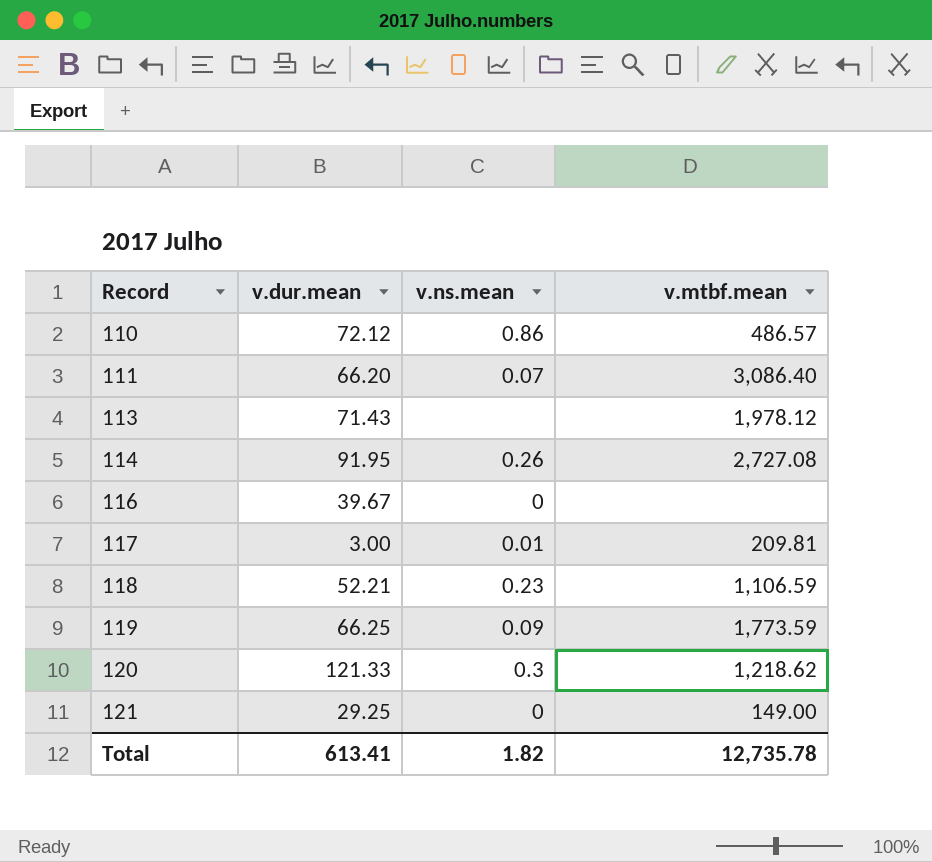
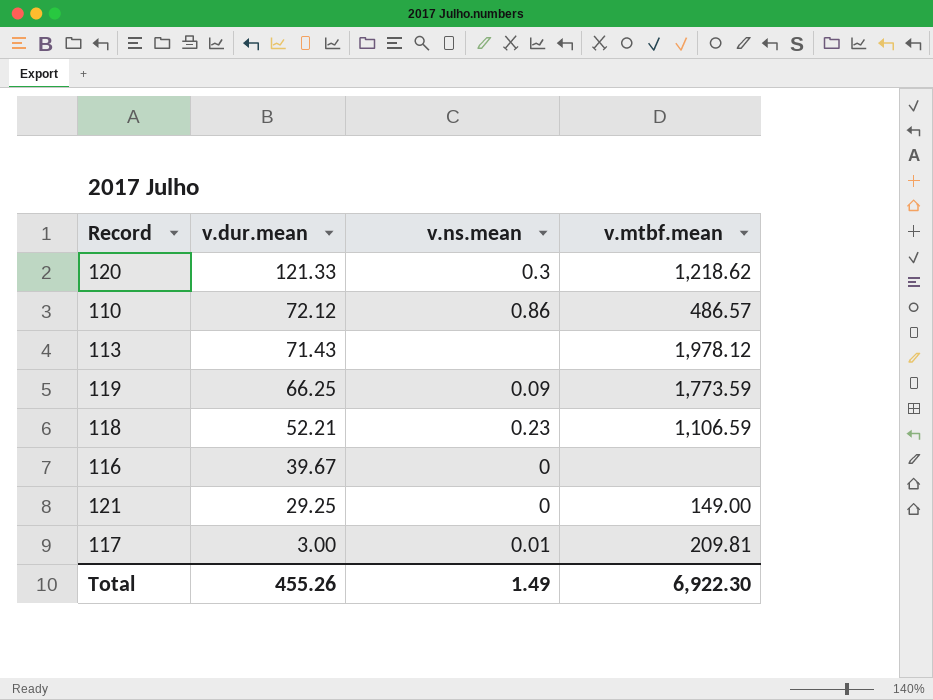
row order: Record ascending -> v.dur.mean descending
row 111: 66.20 | 0.07 | 3,086.40 -> none
row 114: 91.95 | 0.26 | 2,727.08 -> none
Total | v.dur.mean: 613.41 -> 455.26
Total | v.ns.mean: 1.82 -> 1.49
Total | v.mtbf.mean: 12,735.78 -> 6,922.30

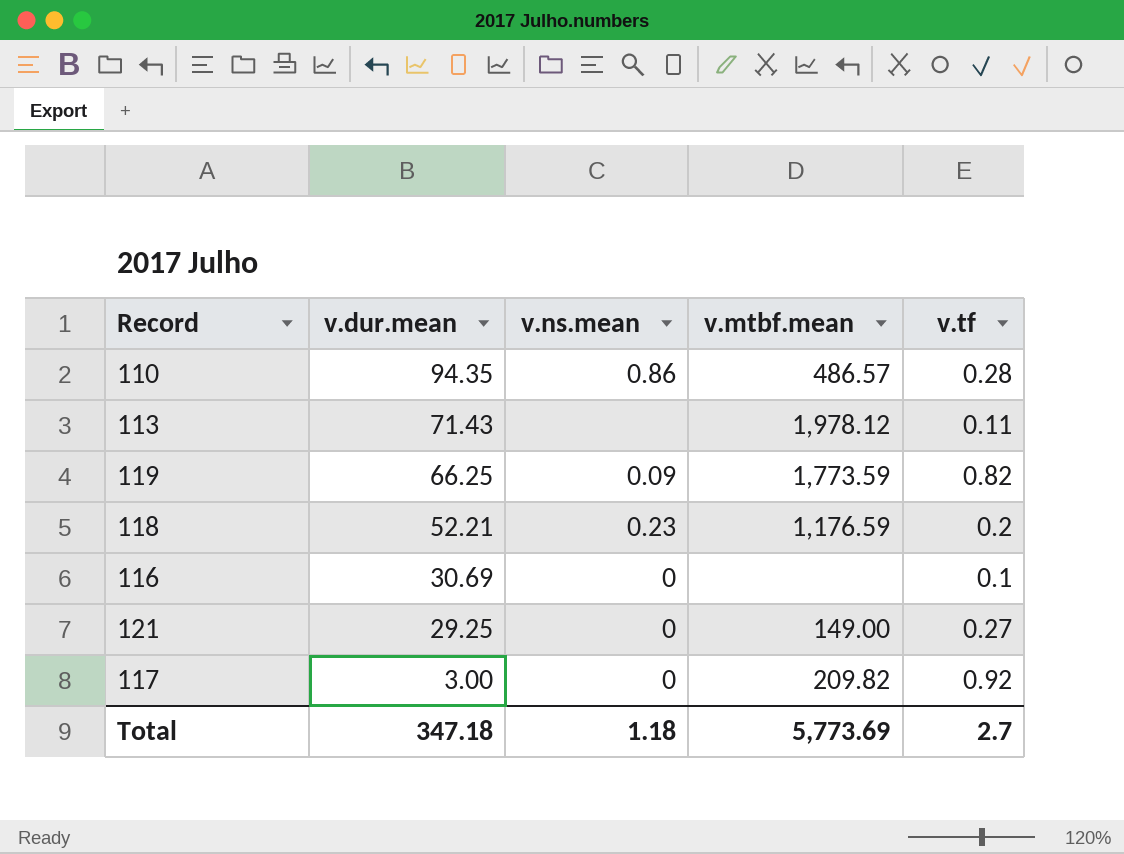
column v.tf | position: none -> 5
row 120: 121.33 | 0.3 | 1,218.62 -> none
110 | v.dur.mean: 72.12 -> 94.35
118 | v.mtbf.mean: 1,106.59 -> 1,176.59
116 | v.dur.mean: 39.67 -> 30.69
117 | v.ns.mean: 0.01 -> 0
117 | v.mtbf.mean: 209.81 -> 209.82
Total | v.dur.mean: 455.26 -> 347.18
Total | v.ns.mean: 1.49 -> 1.18
Total | v.mtbf.mean: 6,922.30 -> 5,773.69

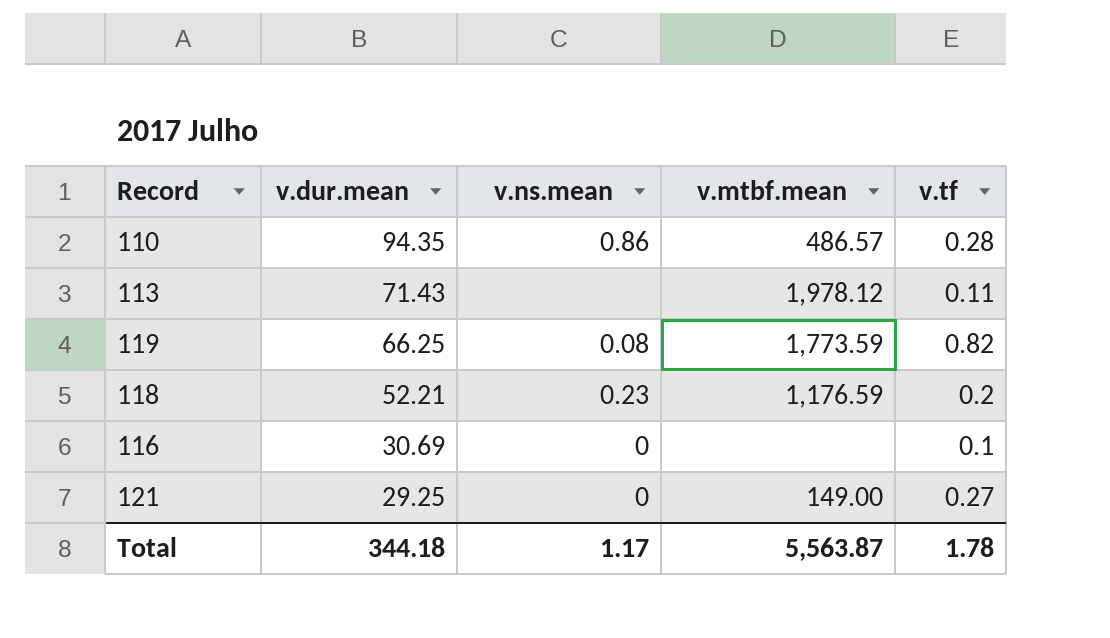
row 117: 3.00 | 0 | 209.82 | 0.92 -> none
119 | v.ns.mean: 0.09 -> 0.08
Total | v.dur.mean: 347.18 -> 344.18
Total | v.ns.mean: 1.18 -> 1.17
Total | v.mtbf.mean: 5,773.69 -> 5,563.87
Total | v.tf: 2.7 -> 1.78

